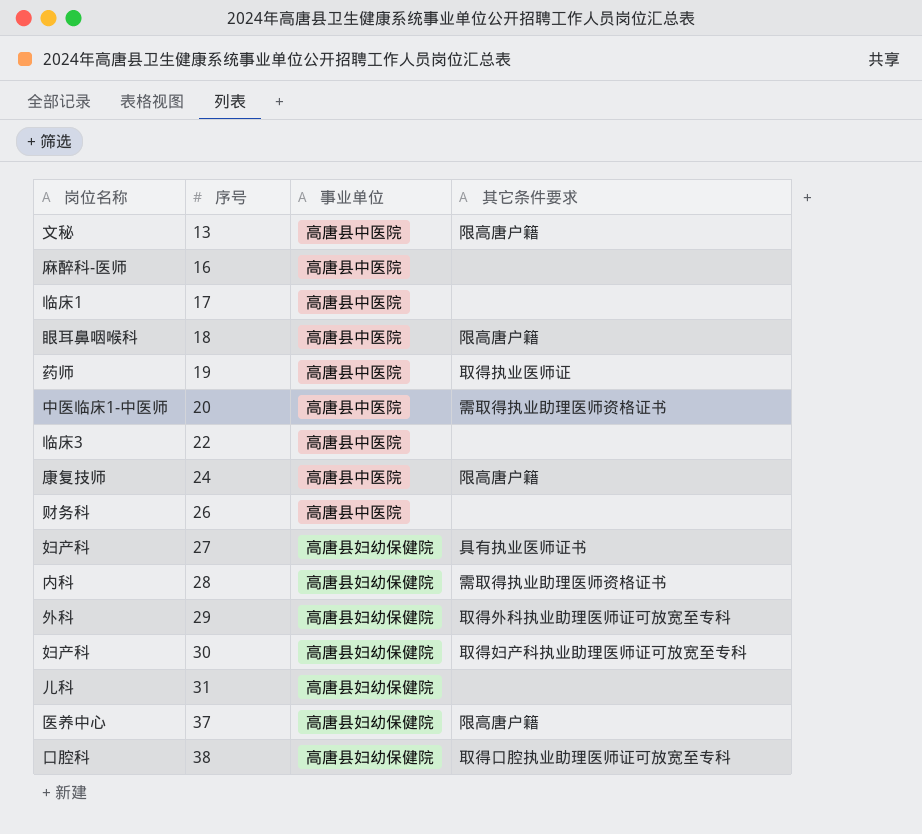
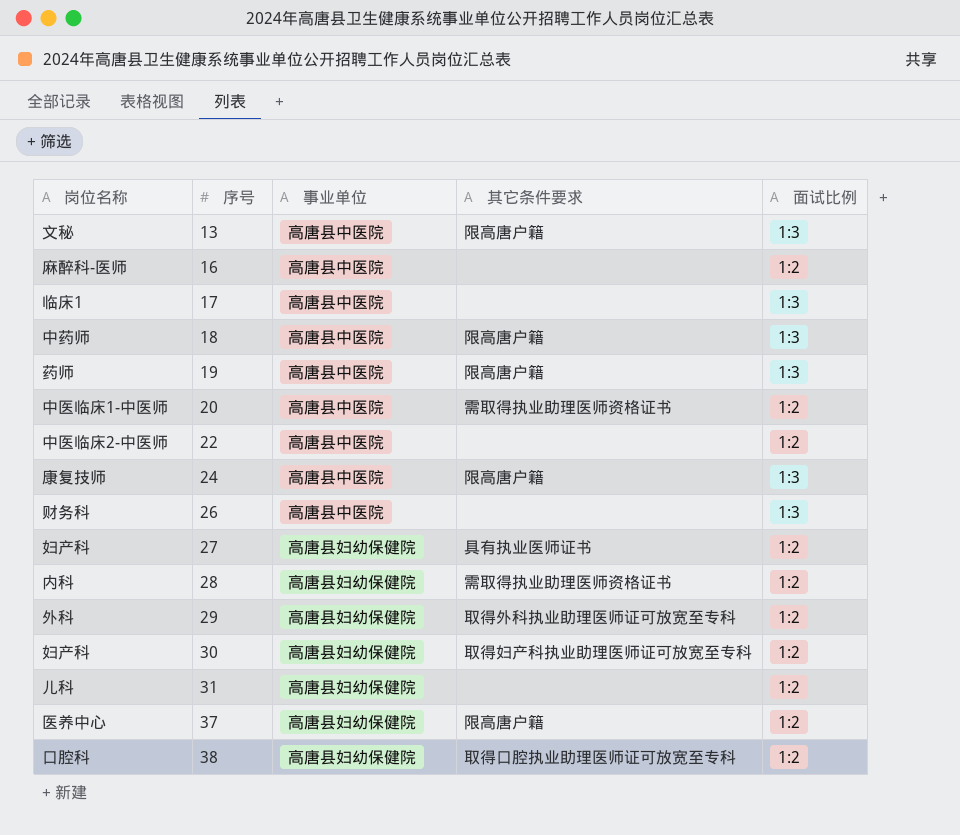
column 面试比例 | position: none -> 5
18 | 岗位名称: 眼耳鼻咽喉科 -> 中药师
19 | 其它条件要求: 取得执业医师证 -> 限高唐户籍
22 | 岗位名称: 临床3 -> 中医临床2-中医师

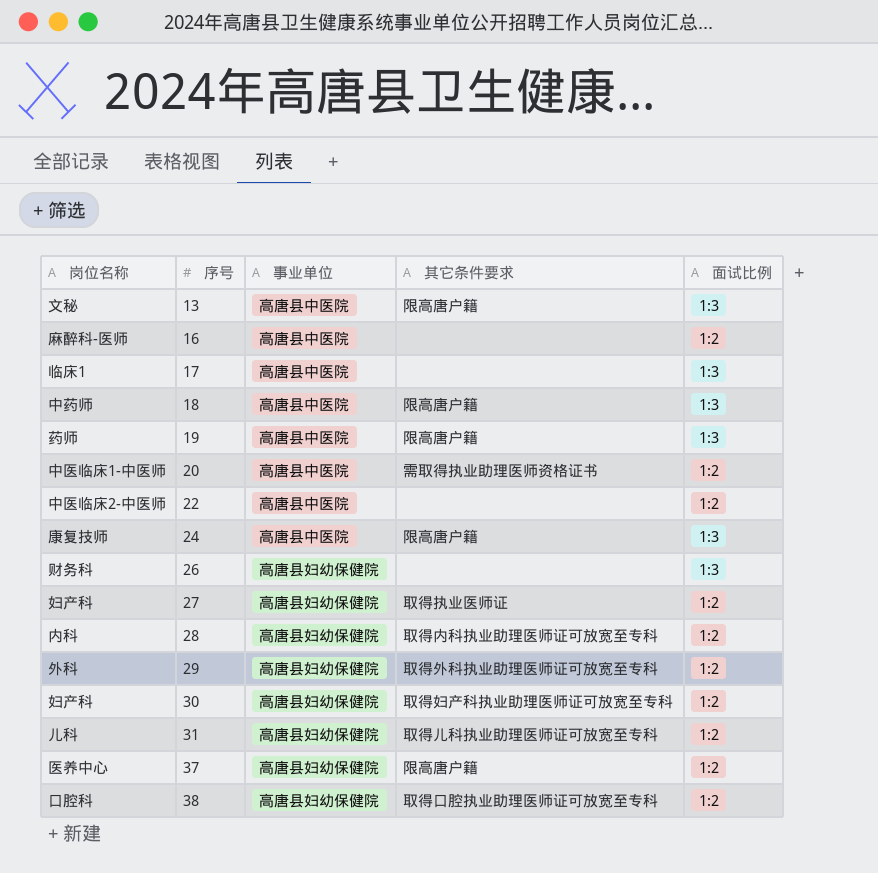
26 | 事业单位: 高唐县中医院 -> 高唐县妇幼保健院
27 | 其它条件要求: 具有执业医师证书 -> 取得执业医师证
28 | 其它条件要求: 需取得执业助理医师资格证书 -> 取得内科执业助理医师证可放宽至专科
31 | 其它条件要求: none -> 取得儿科执业助理医师证可放宽至专科

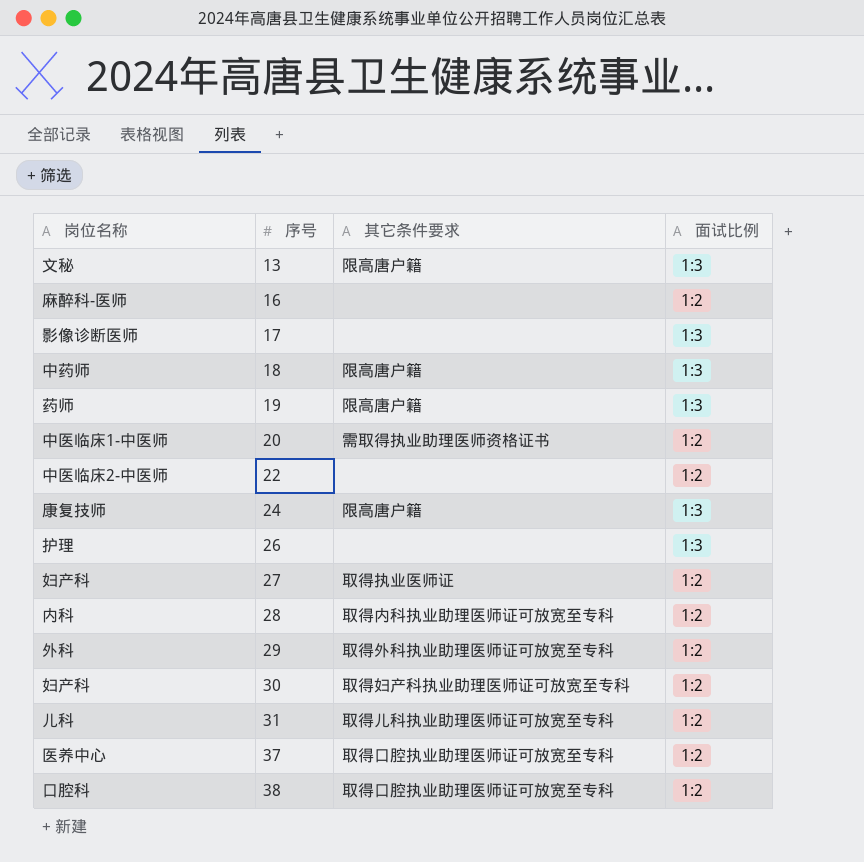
column 事业单位 | position: 3 -> none
17 | 岗位名称: 临床1 -> 影像诊断医师
26 | 岗位名称: 财务科 -> 护理
37 | 其它条件要求: 限高唐户籍 -> 取得口腔执业助理医师证可放宽至专科

